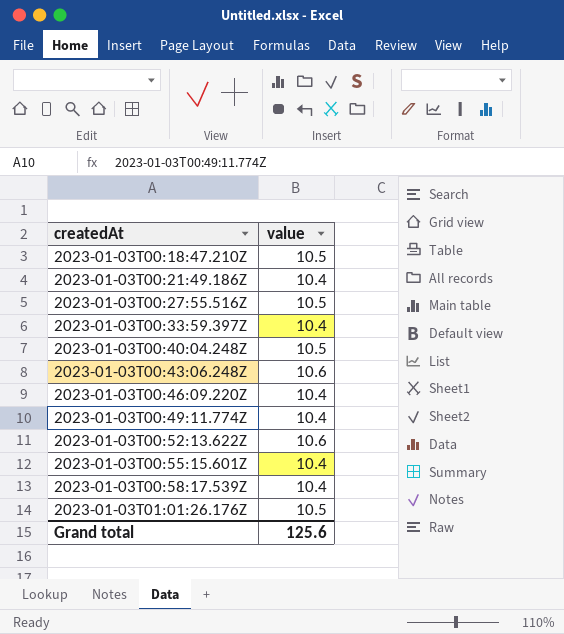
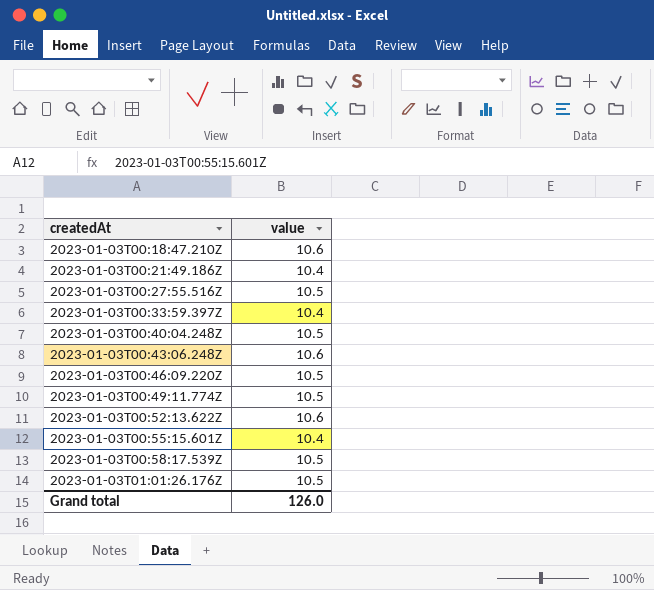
2023-01-03T00:18:47.210Z | value: 10.5 -> 10.6
2023-01-03T00:46:09.220Z | value: 10.4 -> 10.5
2023-01-03T00:49:11.774Z | value: 10.4 -> 10.5
2023-01-03T00:58:17.539Z | value: 10.4 -> 10.5
Grand total | value: 125.6 -> 126.0

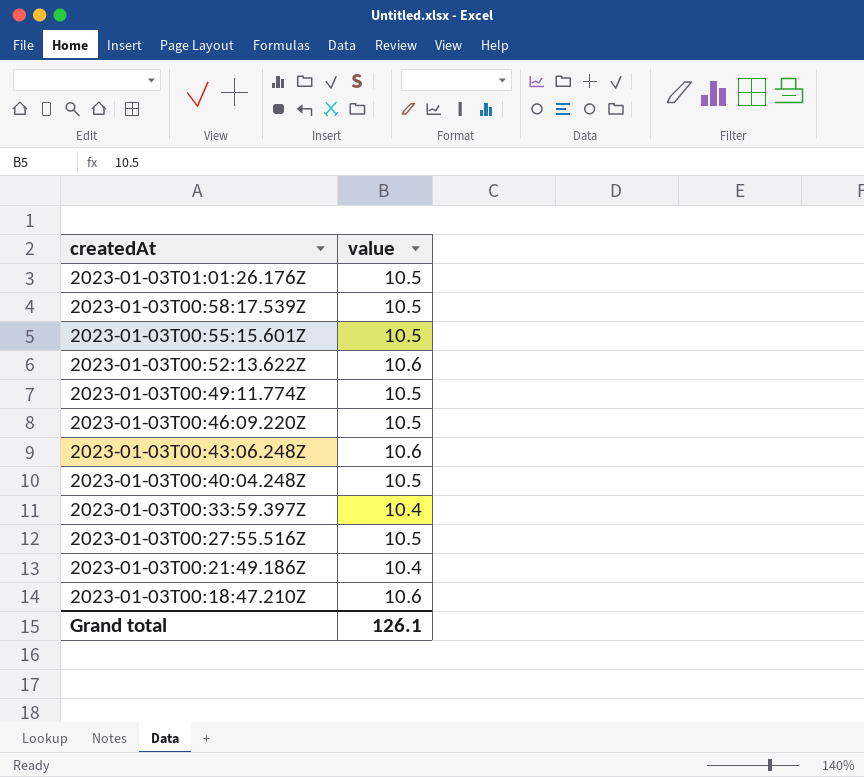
row order: createdAt ascending -> createdAt descending
2023-01-03T00:55:15.601Z | value: 10.4 -> 10.5
Grand total | value: 126.0 -> 126.1

